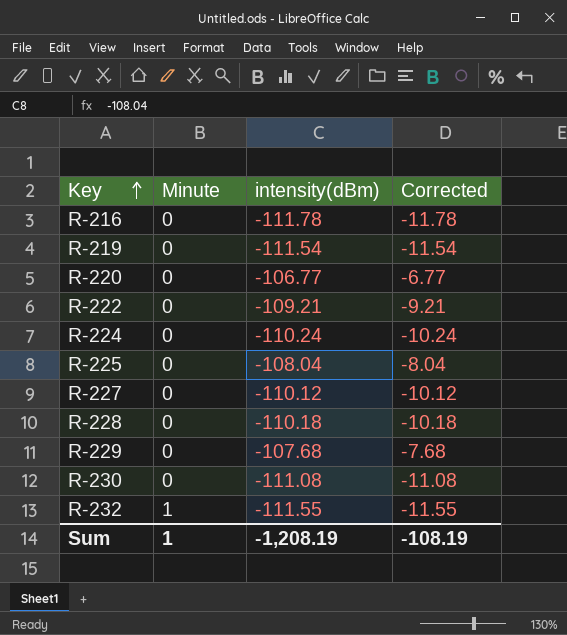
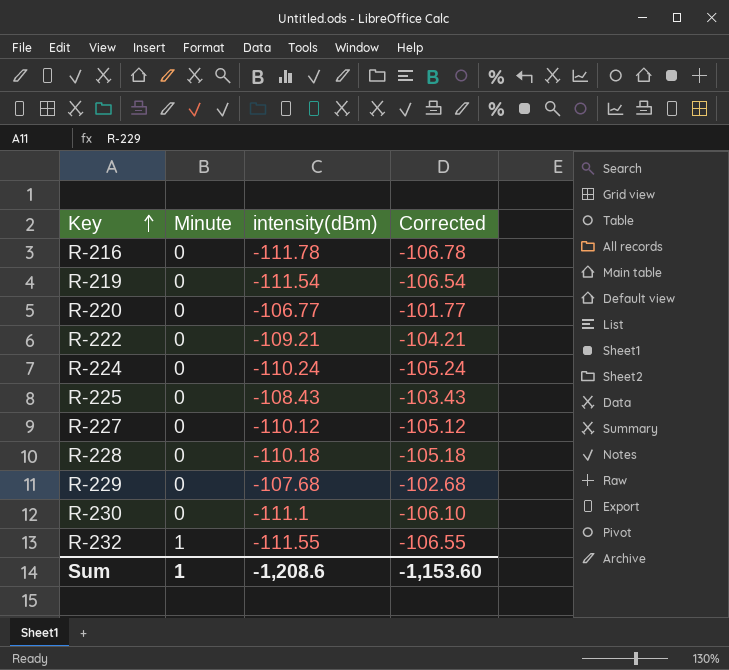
column Corrected | formula: [intensity(dBm)] + 100 -> [intensity(dBm)] + 5
R-225 | intensity(dBm): -108.04 -> -108.43
R-230 | intensity(dBm): -111.08 -> -111.1
Sum | intensity(dBm): -1,208.19 -> -1,208.6
Sum | Corrected: -108.19 -> -1,153.60

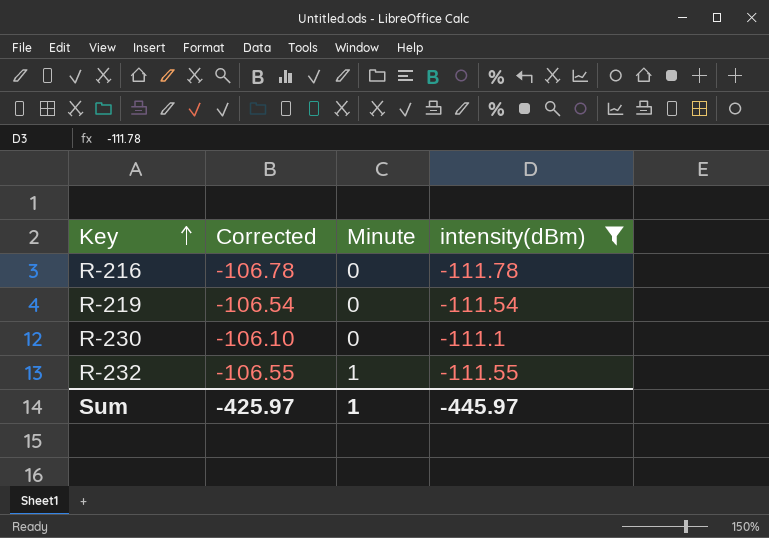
filter: none -> intensity(dBm) <= -111.1
column Corrected | position: 4 -> 2
Sum | Corrected: -1,153.60 -> -425.97
Sum | intensity(dBm): -1,208.6 -> -445.97

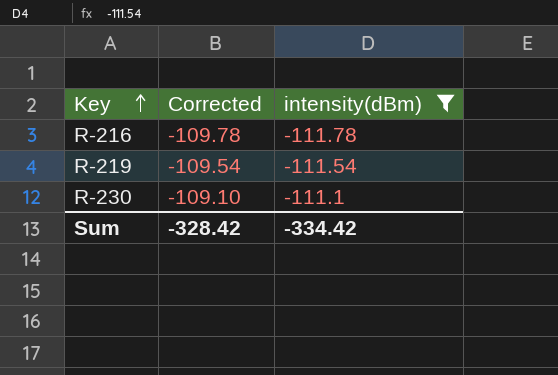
column Minute | position: 3 -> none
column Corrected | formula: [intensity(dBm)] + 5 -> [intensity(dBm)] + 2
row R-232: -106.55 | 1 | -111.55 -> none
Sum | Corrected: -425.97 -> -328.42
Sum | intensity(dBm): -445.97 -> -334.42

